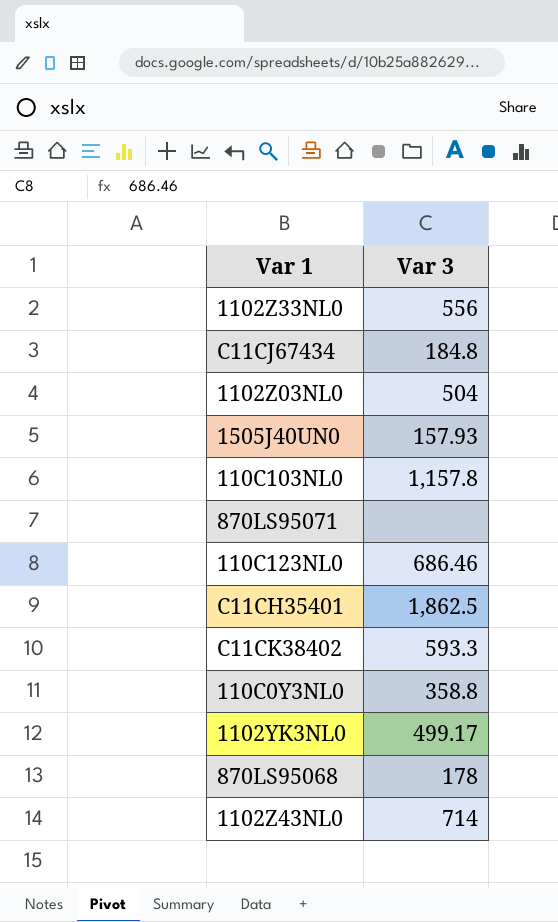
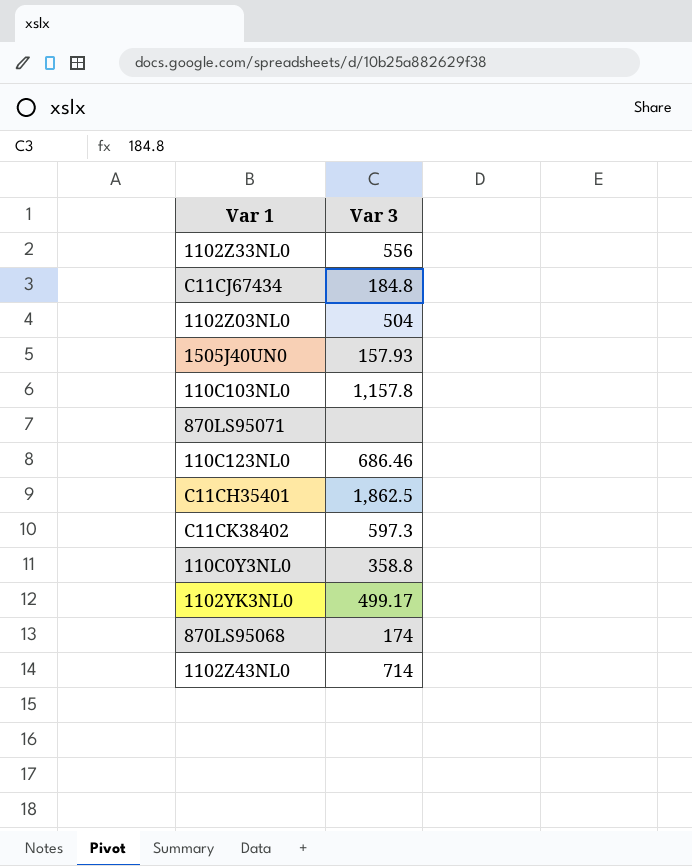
C11CK38402 | Var 3: 593.3 -> 597.3
870LS95068 | Var 3: 178 -> 174

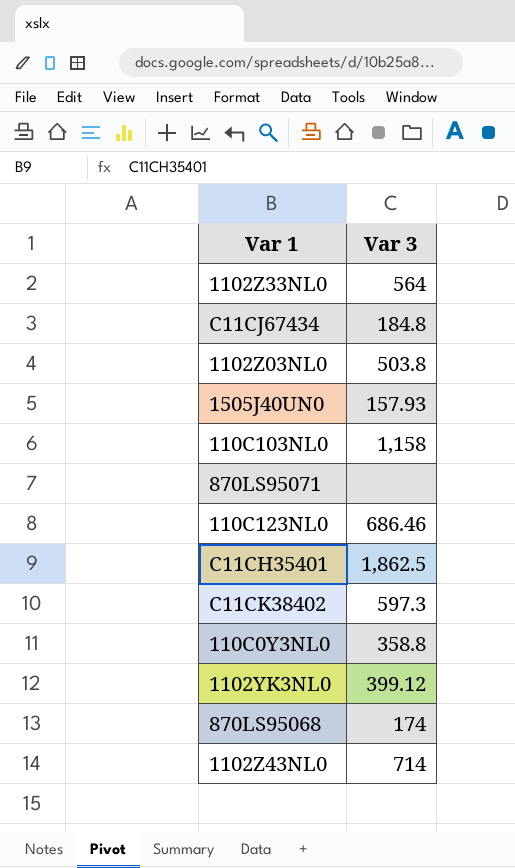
1102Z33NL0 | Var 3: 556 -> 564
1102Z03NL0 | Var 3: 504 -> 503.8
110C103NL0 | Var 3: 1,157.8 -> 1,158
1102YK3NL0 | Var 3: 499.17 -> 399.12

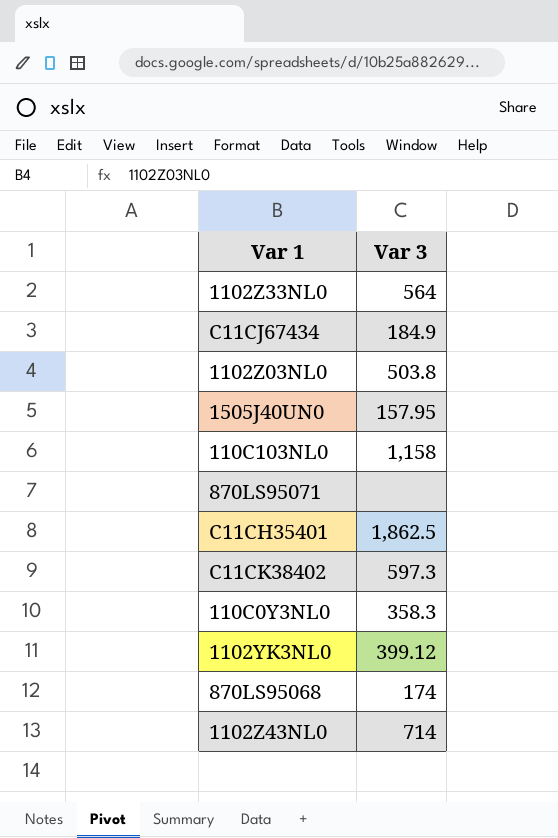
row 110C123NL0: 686.46 -> none
C11CJ67434 | Var 3: 184.8 -> 184.9
1505J40UN0 | Var 3: 157.93 -> 157.95
110C0Y3NL0 | Var 3: 358.8 -> 358.3

